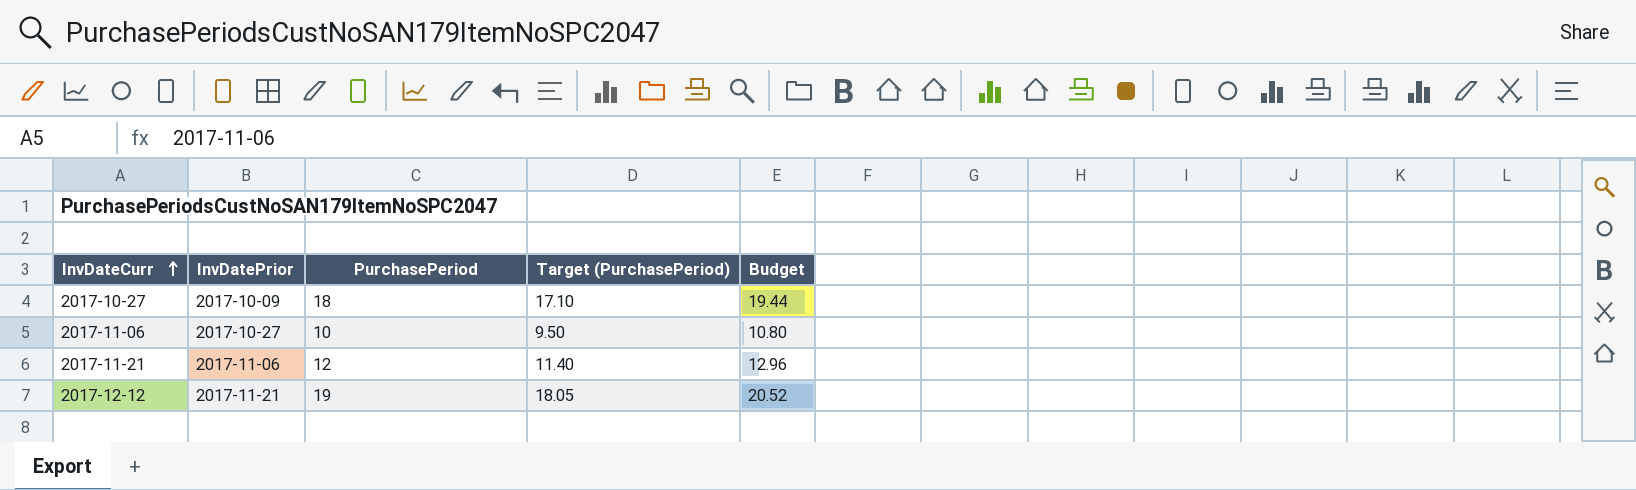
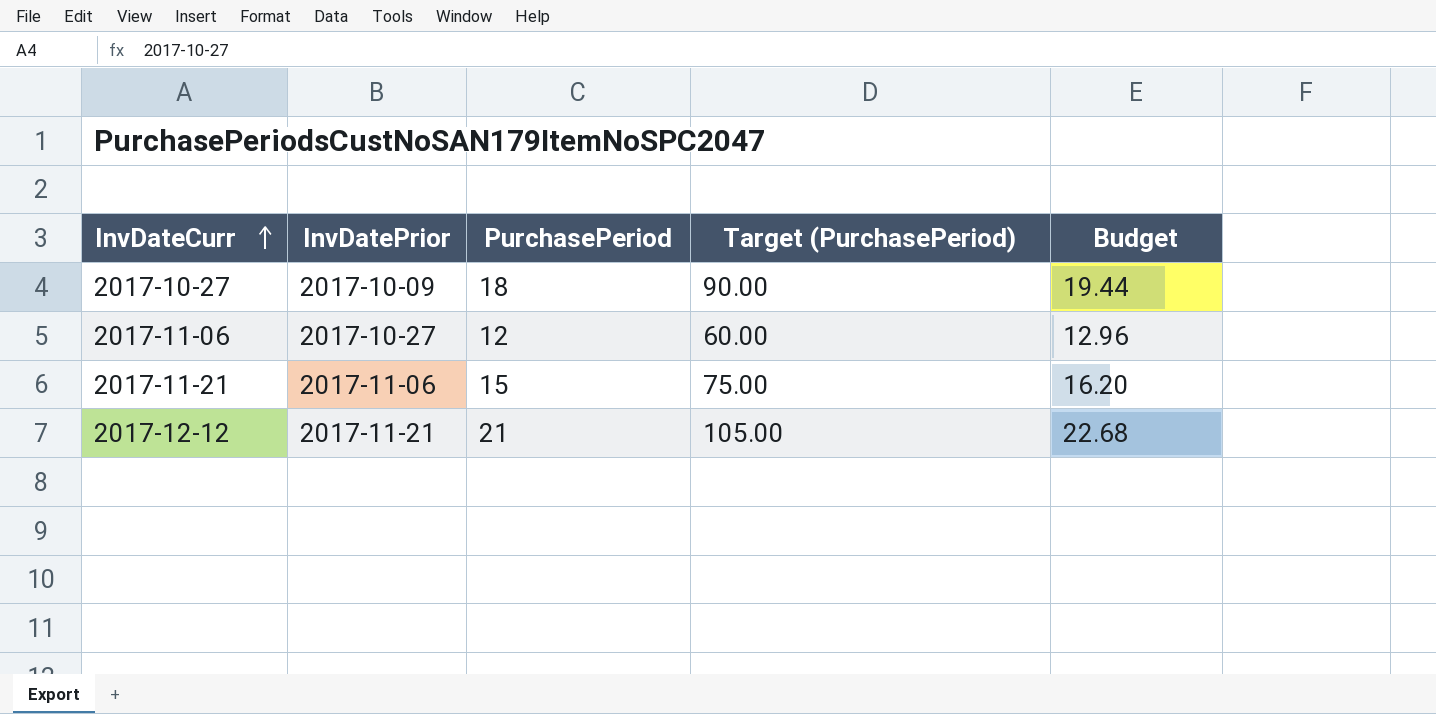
column Target (PurchasePeriod) | formula: [PurchasePeriod] * 0.95 -> [PurchasePeriod] * 5
2017-11-06 | PurchasePeriod: 10 -> 12
2017-11-06 | Budget: 10.80 -> 12.96
2017-11-21 | PurchasePeriod: 12 -> 15
2017-11-21 | Budget: 12.96 -> 16.20
2017-12-12 | PurchasePeriod: 19 -> 21
2017-12-12 | Budget: 20.52 -> 22.68

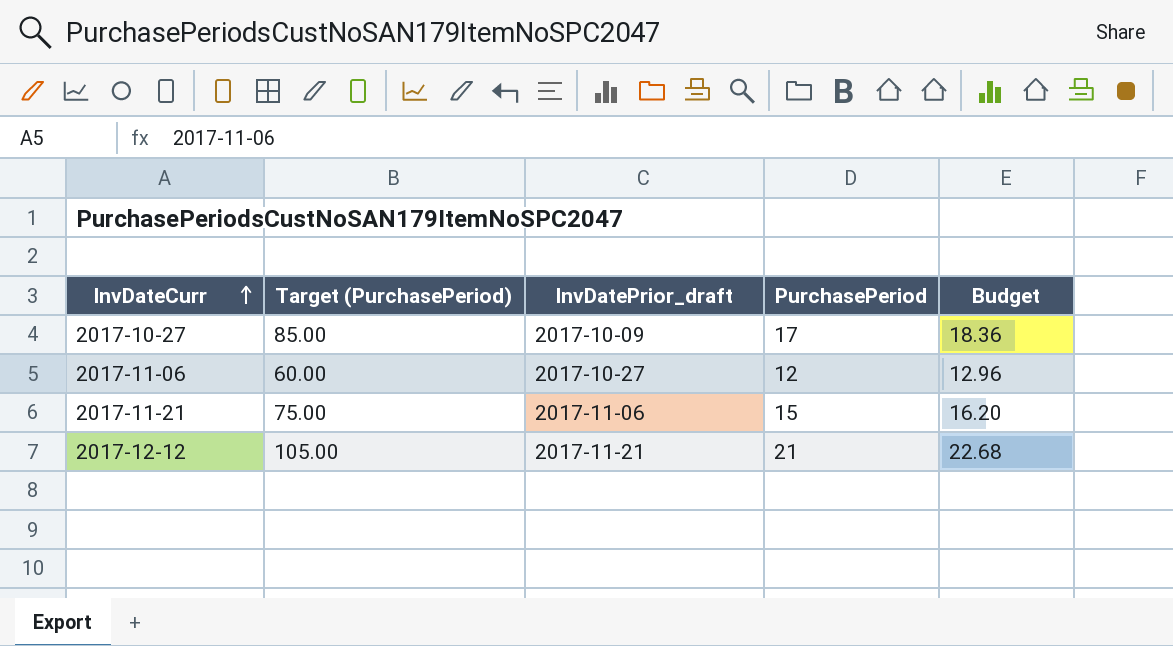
column Target (PurchasePeriod) | position: 4 -> 2
column name: InvDatePrior -> InvDatePrior_draft
2017-10-27 | Target (PurchasePeriod): 90.00 -> 85.00
2017-10-27 | PurchasePeriod: 18 -> 17
2017-10-27 | Budget: 19.44 -> 18.36

